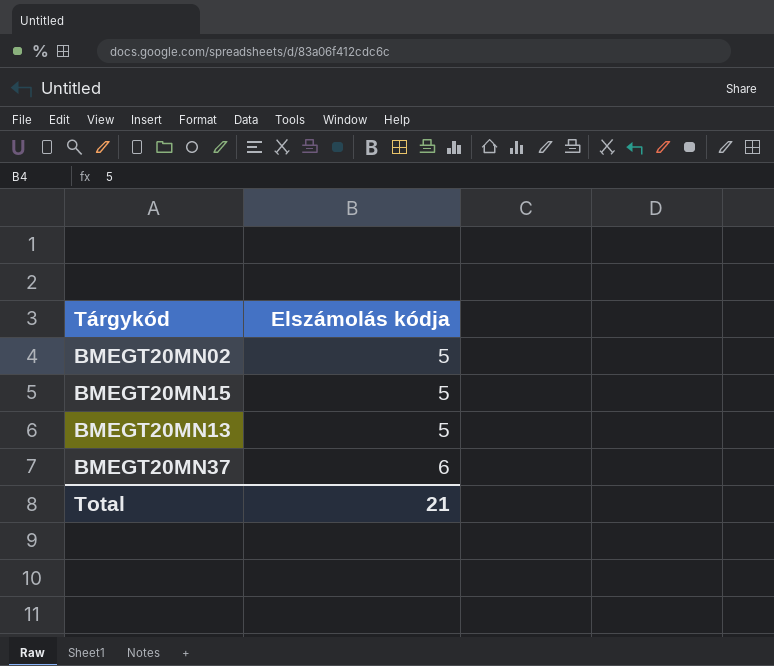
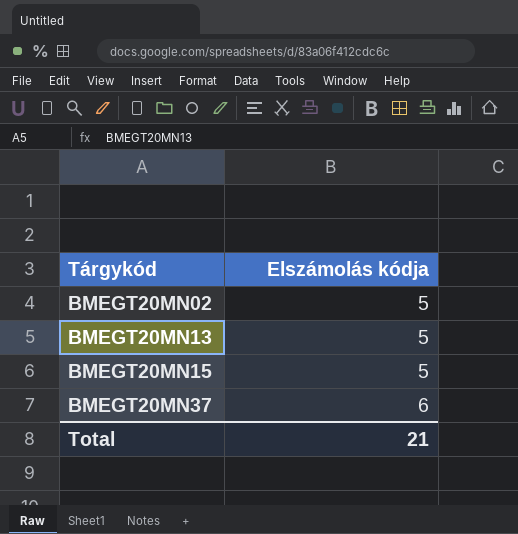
row order: Elszámolás kódja ascending -> Tárgykód ascending

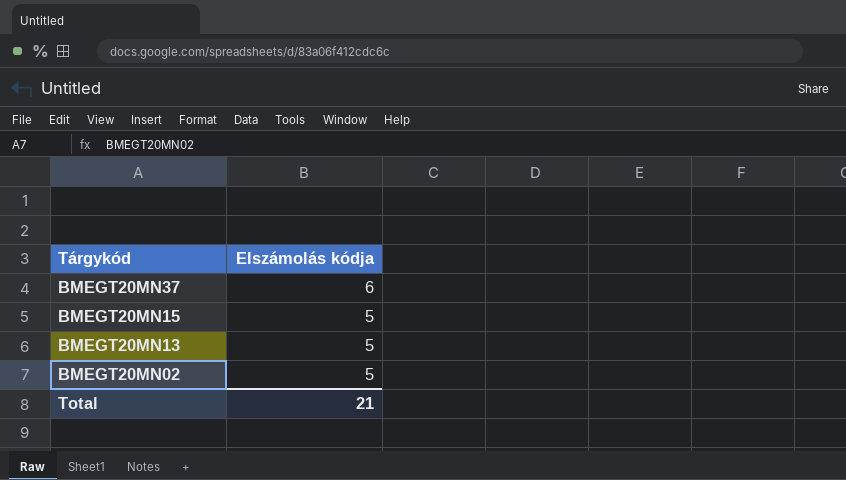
row order: Tárgykód ascending -> Tárgykód descending

